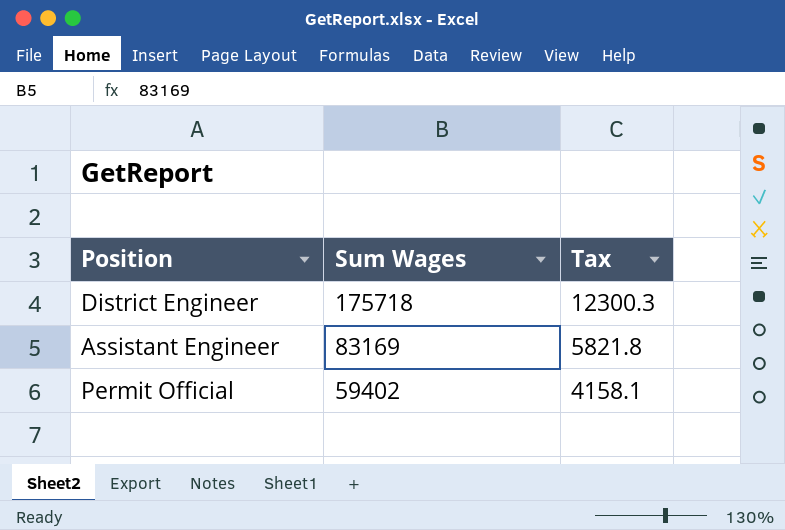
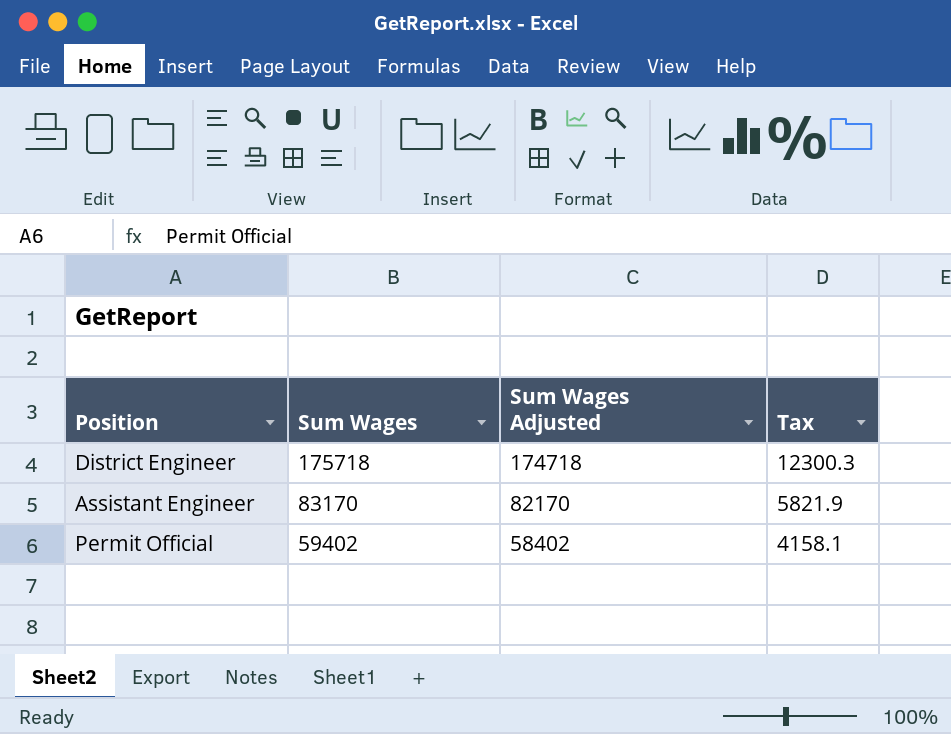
column Sum Wages Adjusted | formula: none -> [Sum Wages] - 1000
Assistant Engineer | Sum Wages: 83169 -> 83170
Assistant Engineer | Tax: 5821.8 -> 5821.9

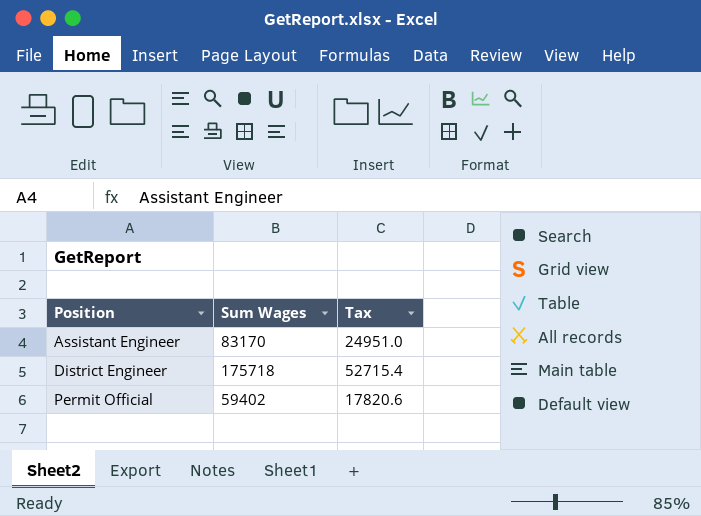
row order: Sum Wages descending -> Position ascending
column Sum Wages Adjusted | formula: [Sum Wages] - 1000 -> none
column Tax | formula: [Sum Wages] * 0.07 -> [Sum Wages] * 0.3

